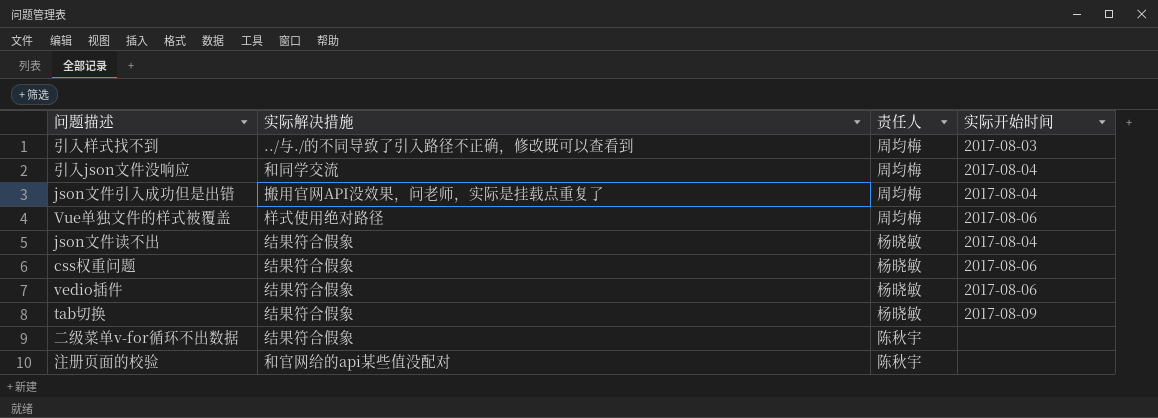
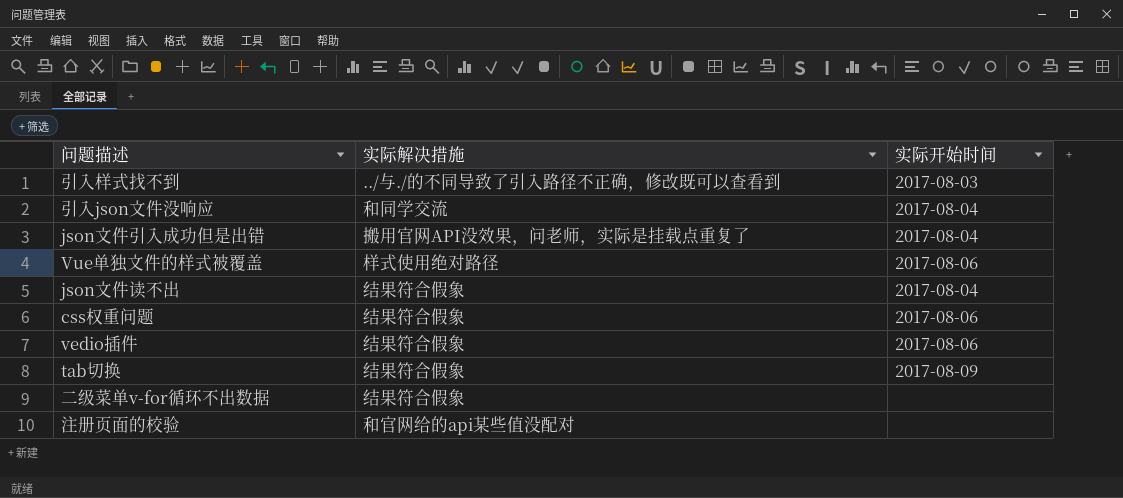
column 责任人 | position: 3 -> none

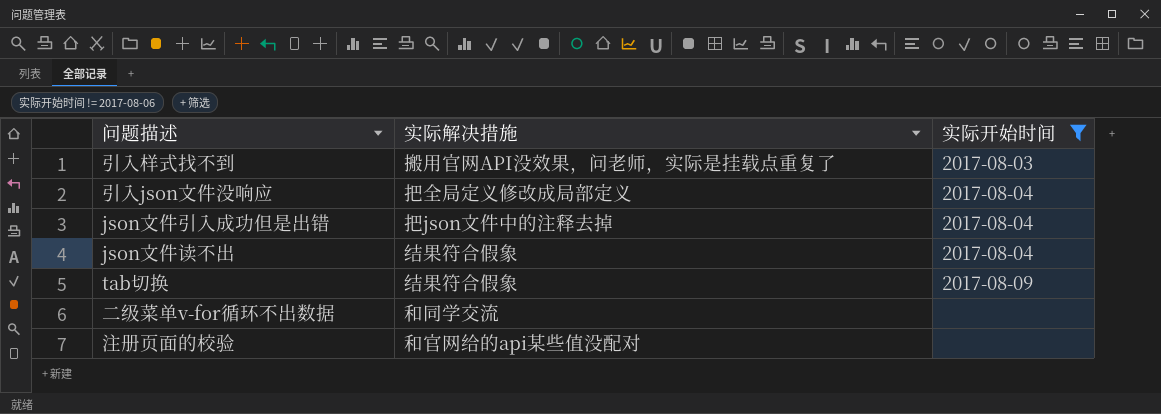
filter: none -> 实际开始时间 != 2017-08-06
引入样式找不到 | 实际解决措施: ../与./的不同导致了引入路径不正确，修改既可以查看到 -> 搬用官网API没效果，问老师，实际是挂载点重复了
引入json文件没响应 | 实际解决措施: 和同学交流 -> 把全局定义修改成局部定义
json文件引入成功但是出错 | 实际解决措施: 搬用官网API没效果，问老师，实际是挂载点重复了 -> 把json文件中的注释去掉
二级菜单v-for循环不出数据 | 实际解决措施: 结果符合假象 -> 和同学交流

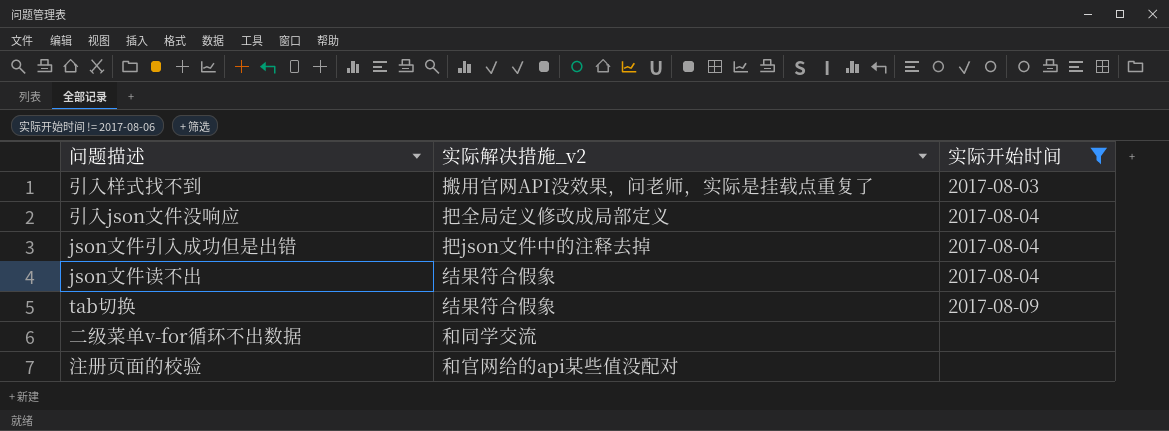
column name: 实际解决措施 -> 实际解决措施_v2

